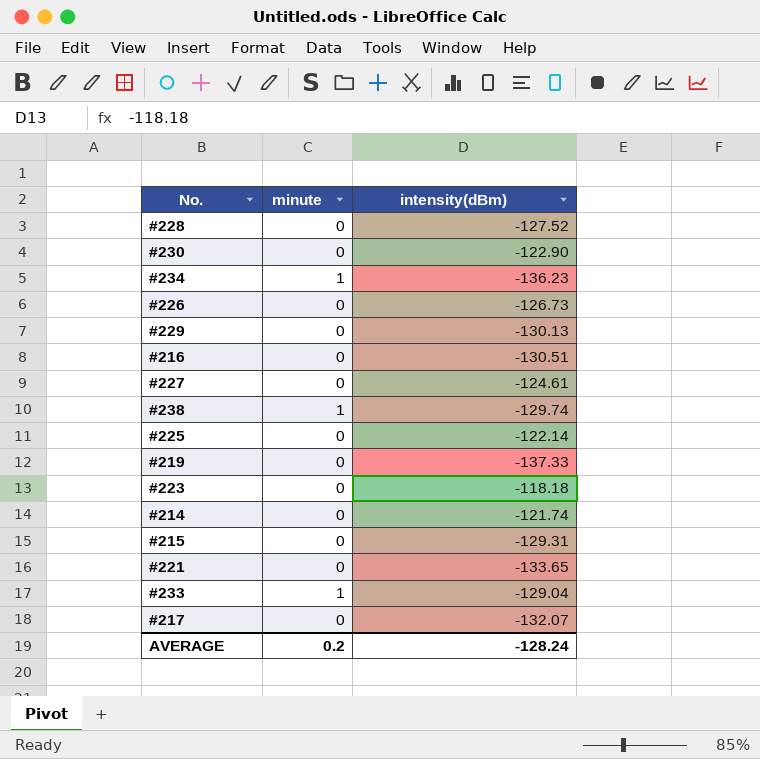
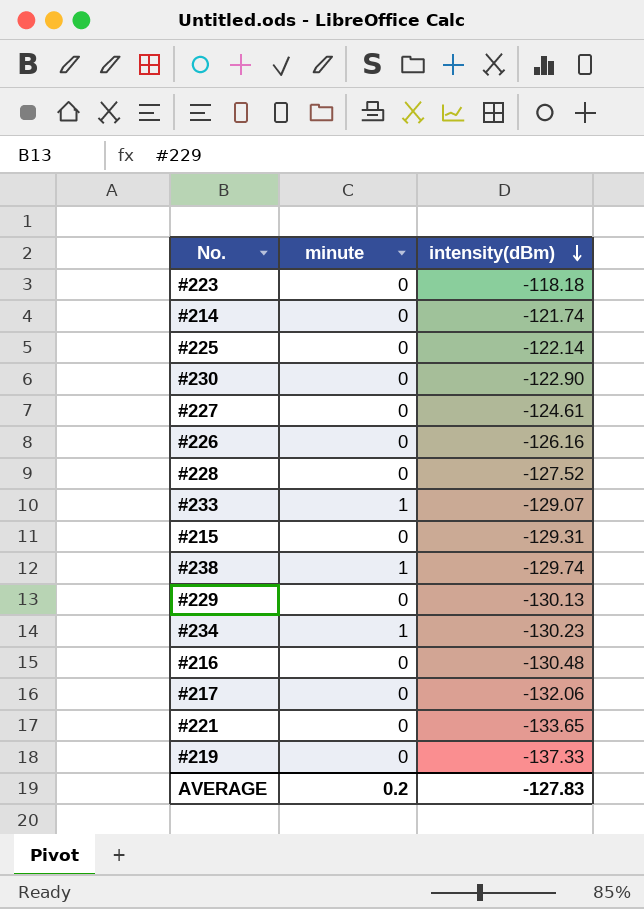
row order: none -> intensity(dBm) descending
#226 | intensity(dBm): -126.73 -> -126.16
#233 | intensity(dBm): -129.04 -> -129.07
#234 | intensity(dBm): -136.23 -> -130.23
#216 | intensity(dBm): -130.51 -> -130.48
#217 | intensity(dBm): -132.07 -> -132.06
AVERAGE | intensity(dBm): -128.24 -> -127.83

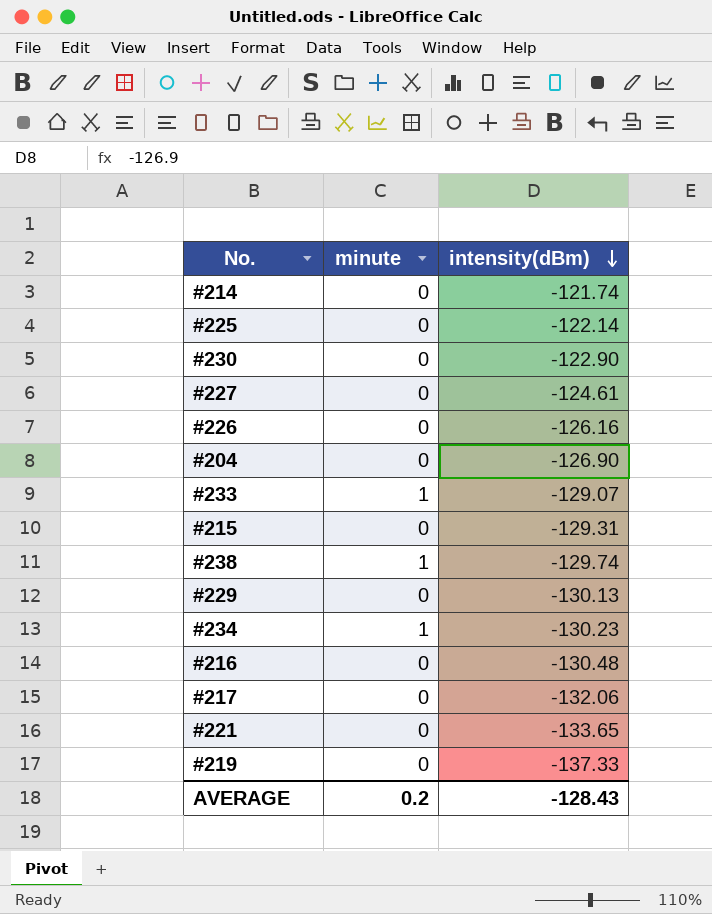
row #223: 0 | -118.18 -> none
row #228: 0 | -127.52 -> none
row #204: none -> 0 | -126.90
AVERAGE | intensity(dBm): -127.83 -> -128.43

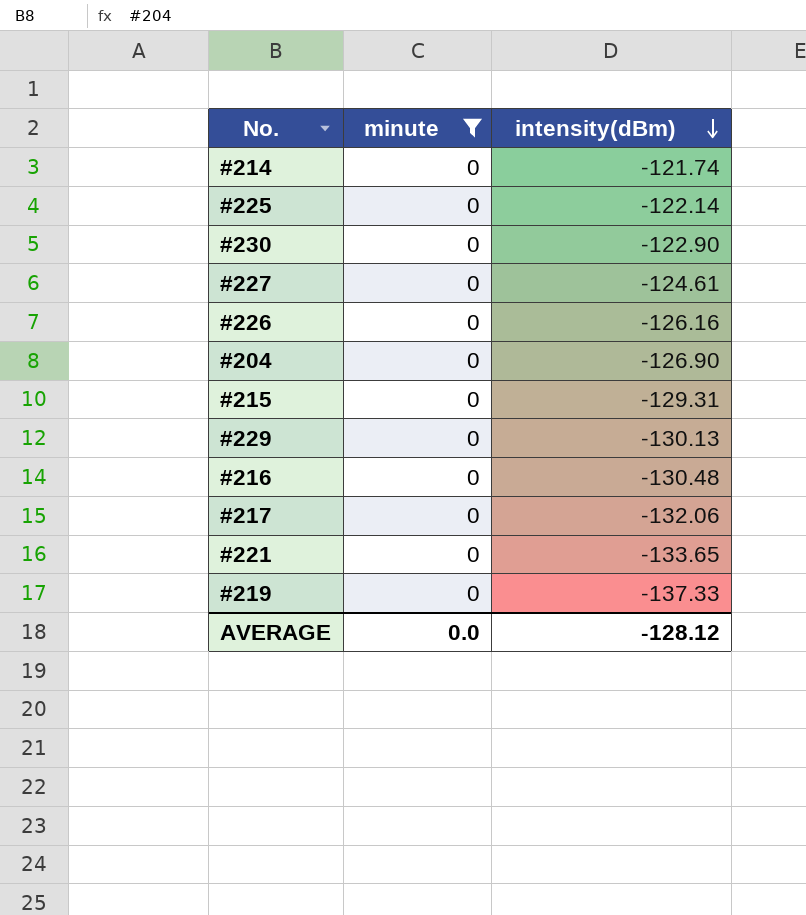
filter: none -> minute = 0
AVERAGE | minute: 0.2 -> 0.0
AVERAGE | intensity(dBm): -128.43 -> -128.12

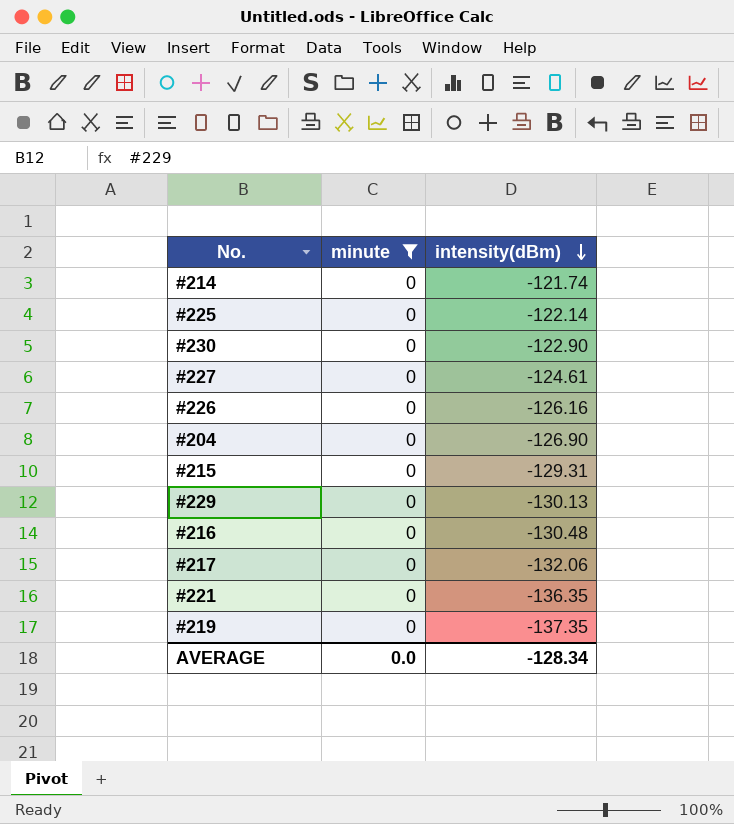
#221 | intensity(dBm): -133.65 -> -136.35
#219 | intensity(dBm): -137.33 -> -137.35
AVERAGE | intensity(dBm): -128.12 -> -128.34

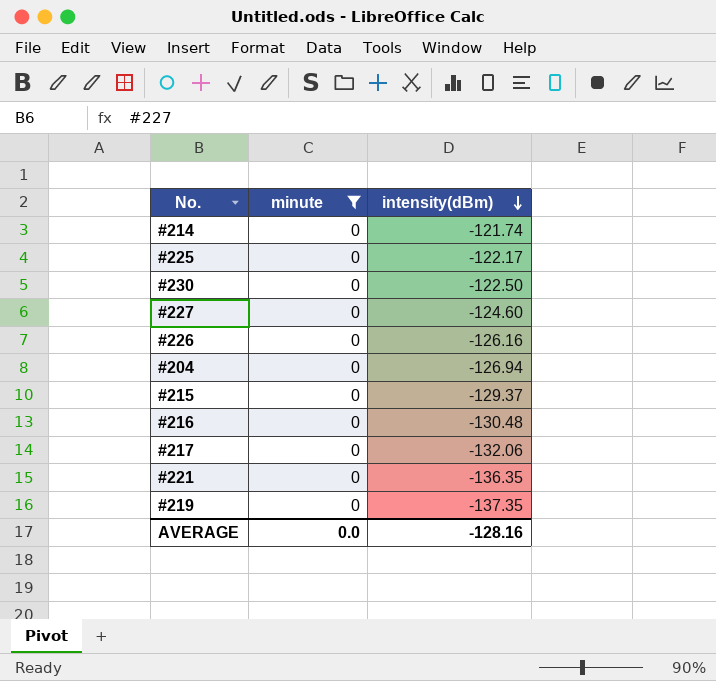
row #229: 0 | -130.13 -> none
#225 | intensity(dBm): -122.14 -> -122.17
#230 | intensity(dBm): -122.90 -> -122.50
#227 | intensity(dBm): -124.61 -> -124.60
#204 | intensity(dBm): -126.90 -> -126.94
#215 | intensity(dBm): -129.31 -> -129.37
AVERAGE | intensity(dBm): -128.34 -> -128.16

